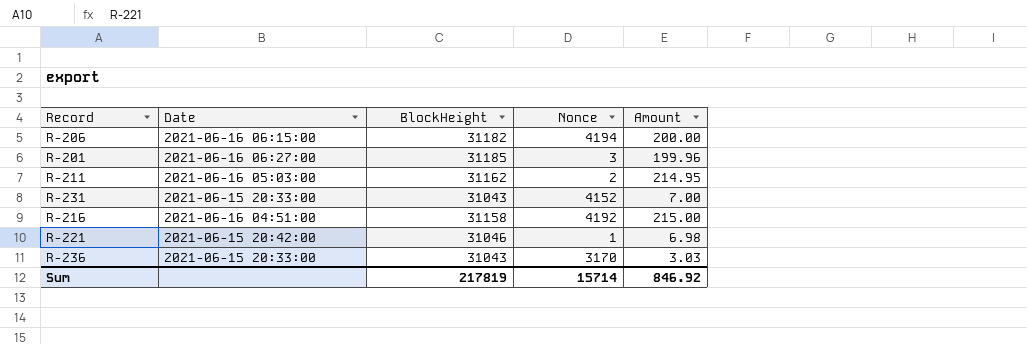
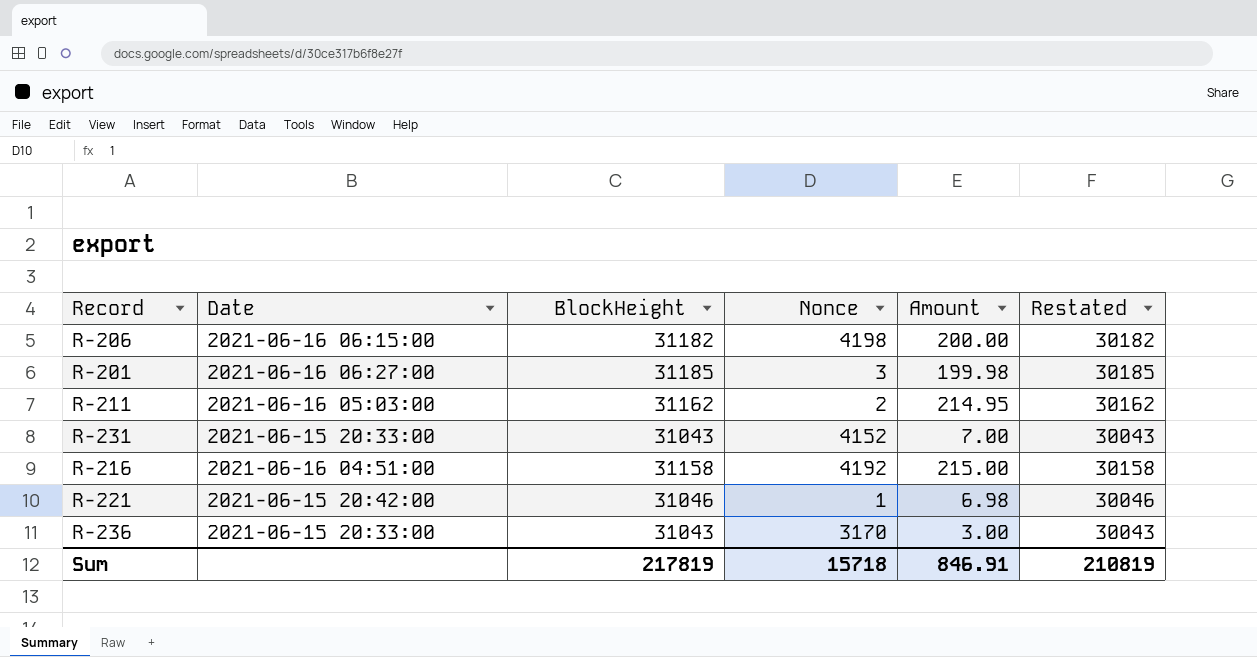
column Restated | formula: none -> [BlockHeight] - 1000
R-206 | Nonce: 4194 -> 4198
R-201 | Amount: 199.96 -> 199.98
R-236 | Amount: 3.03 -> 3.00
Sum | Nonce: 15714 -> 15718
Sum | Amount: 846.92 -> 846.91

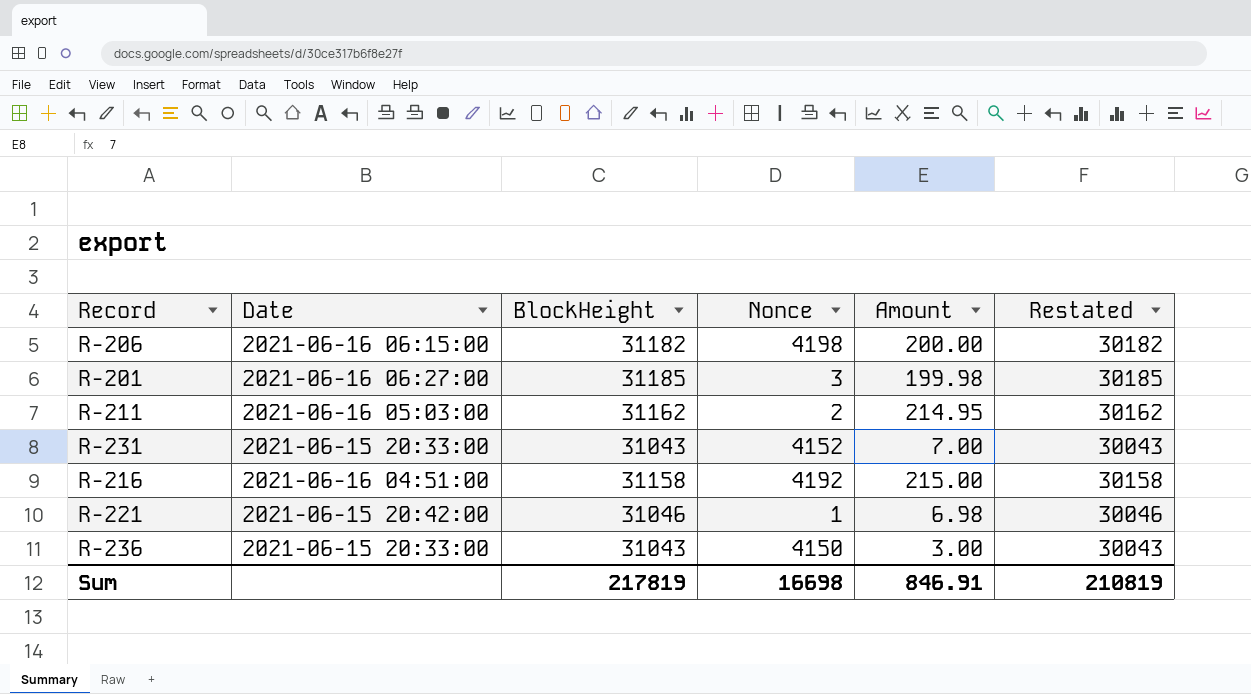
R-236 | Nonce: 3170 -> 4150
Sum | Nonce: 15718 -> 16698

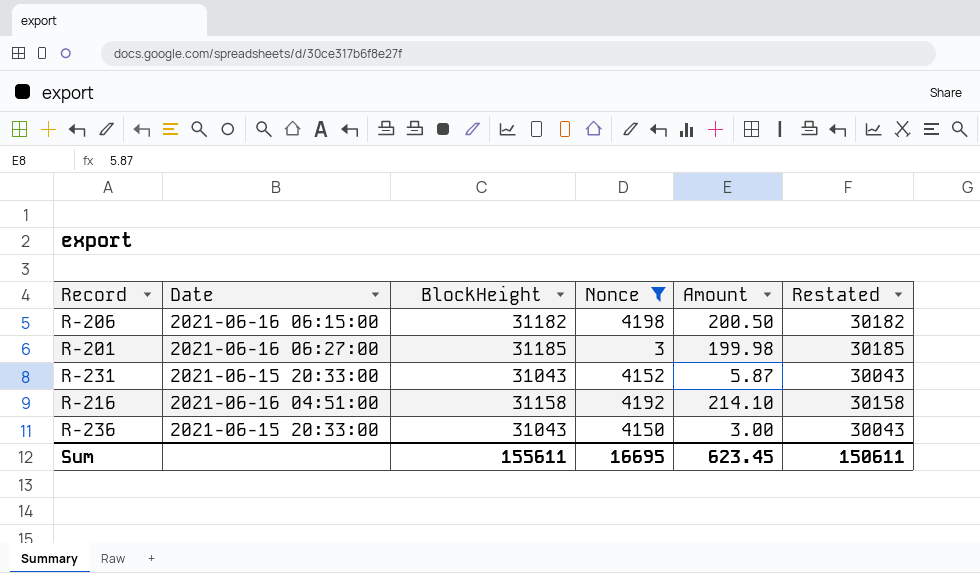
filter: none -> Nonce >= 3
R-206 | Amount: 200.00 -> 200.50
R-231 | Amount: 7.00 -> 5.87
R-216 | Amount: 215.00 -> 214.10
Sum | BlockHeight: 217819 -> 155611
Sum | Nonce: 16698 -> 16695
Sum | Amount: 846.91 -> 623.45
Sum | Restated: 210819 -> 150611

